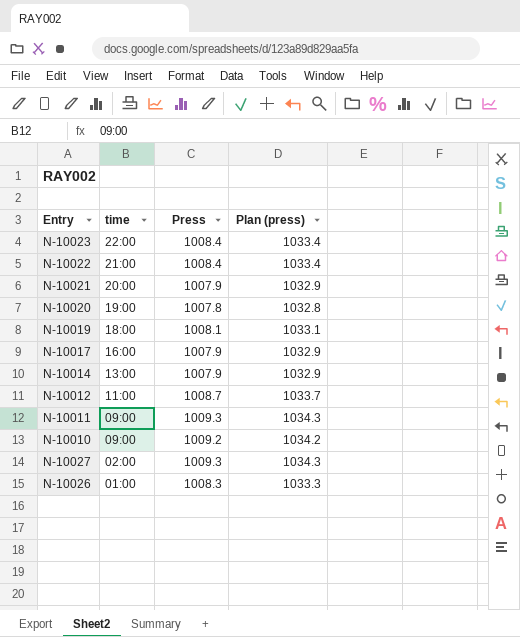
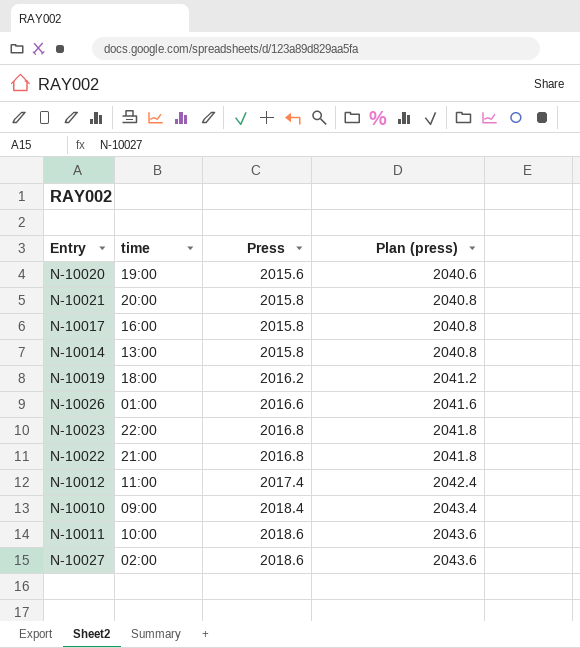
row order: time descending -> Press ascending
N-10020 | Press: 1007.8 -> 2015.6
N-10020 | Plan (press): 1032.8 -> 2040.6
N-10021 | Press: 1007.9 -> 2015.8
N-10021 | Plan (press): 1032.9 -> 2040.8
N-10017 | Press: 1007.9 -> 2015.8
N-10017 | Plan (press): 1032.9 -> 2040.8
N-10014 | Press: 1007.9 -> 2015.8
N-10014 | Plan (press): 1032.9 -> 2040.8
N-10019 | Press: 1008.1 -> 2016.2
N-10019 | Plan (press): 1033.1 -> 2041.2
N-10026 | Press: 1008.3 -> 2016.6
N-10026 | Plan (press): 1033.3 -> 2041.6
N-10023 | Press: 1008.4 -> 2016.8
N-10023 | Plan (press): 1033.4 -> 2041.8
N-10022 | Press: 1008.4 -> 2016.8
N-10022 | Plan (press): 1033.4 -> 2041.8
N-10012 | Press: 1008.7 -> 2017.4
N-10012 | Plan (press): 1033.7 -> 2042.4
N-10010 | Press: 1009.2 -> 2018.4
N-10010 | Plan (press): 1034.2 -> 2043.4
N-10011 | time: 09:00 -> 10:00
N-10011 | Press: 1009.3 -> 2018.6
N-10011 | Plan (press): 1034.3 -> 2043.6
N-10027 | Press: 1009.3 -> 2018.6
N-10027 | Plan (press): 1034.3 -> 2043.6

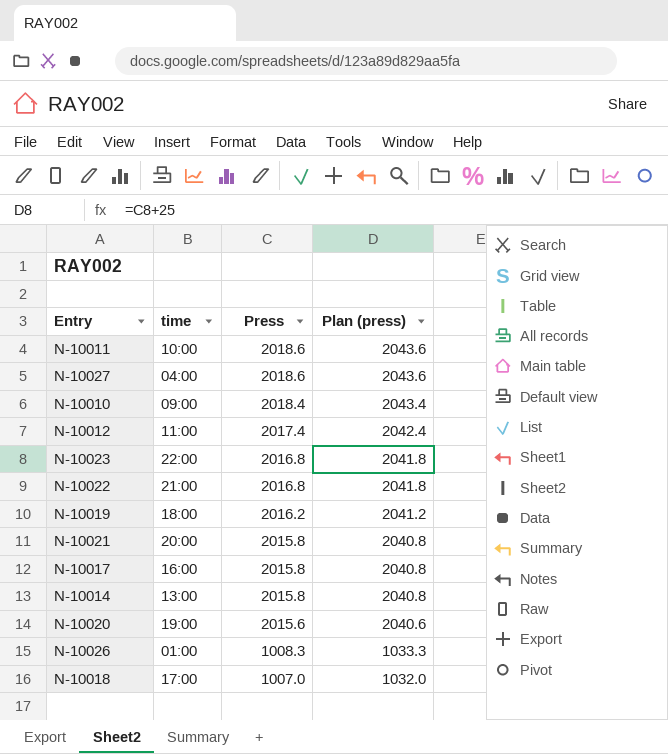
row order: Press ascending -> Press descending
N-10027 | time: 02:00 -> 04:00
N-10026 | Press: 2016.6 -> 1008.3
N-10026 | Plan (press): 2041.6 -> 1033.3
row N-10018: none -> 17:00 | 1007.0 | 1032.0

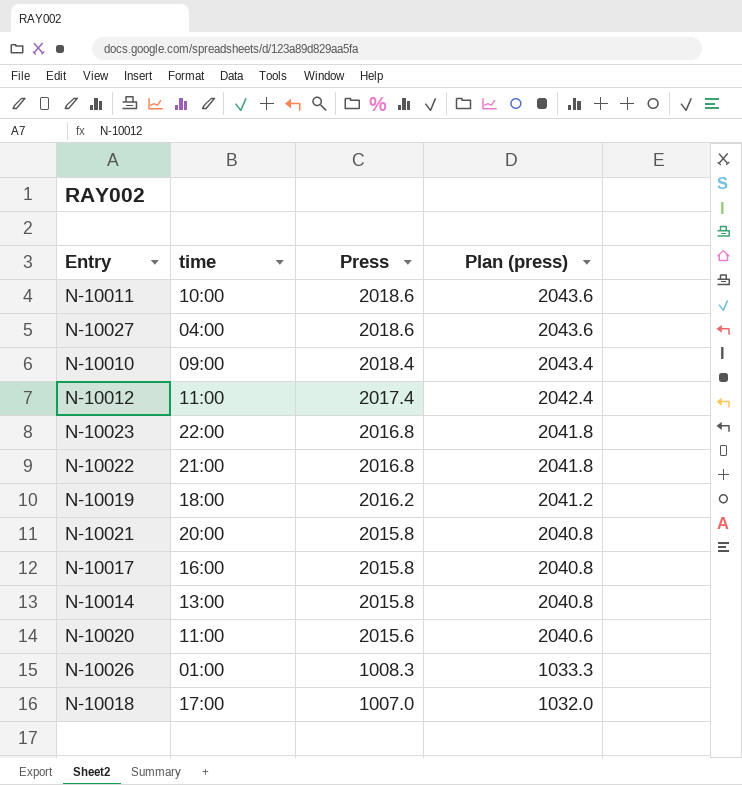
N-10020 | time: 19:00 -> 11:00

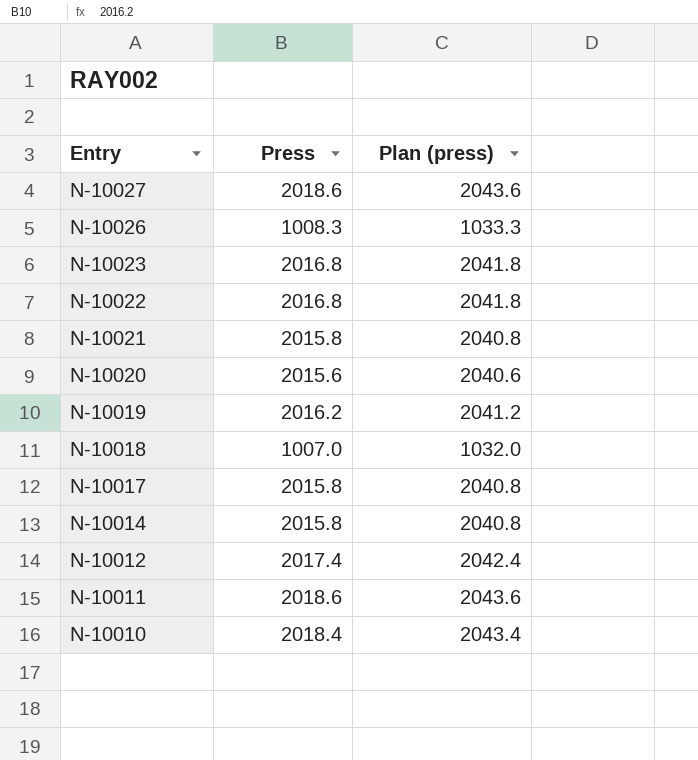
row order: Press descending -> Entry descending
column time | position: 2 -> none

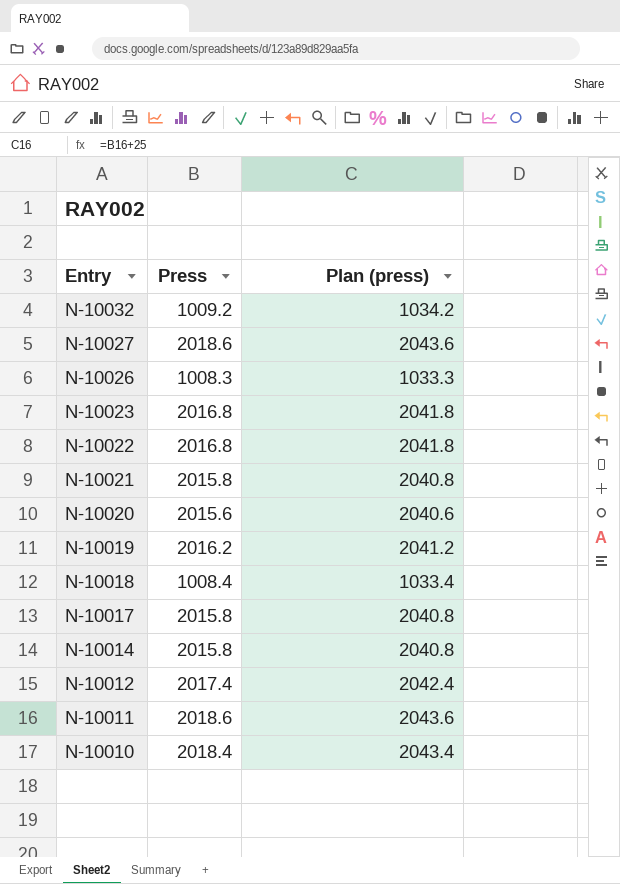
row N-10032: none -> 1009.2 | 1034.2
N-10018 | Press: 1007.0 -> 1008.4
N-10018 | Plan (press): 1032.0 -> 1033.4

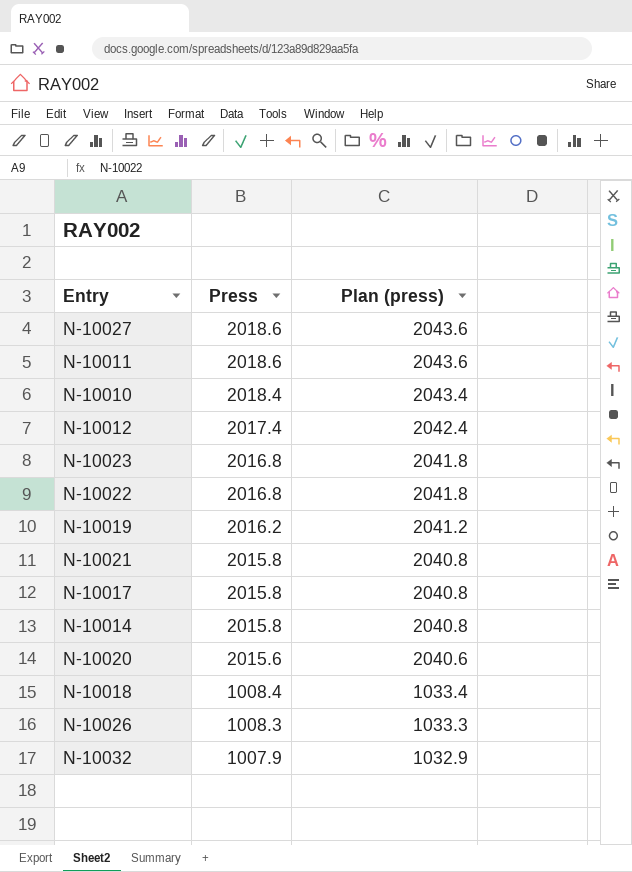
row order: Entry descending -> Press descending
N-10032 | Press: 1009.2 -> 1007.9
N-10032 | Plan (press): 1034.2 -> 1032.9

